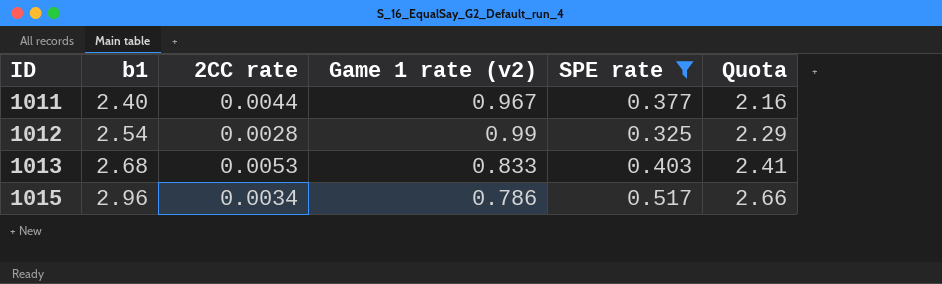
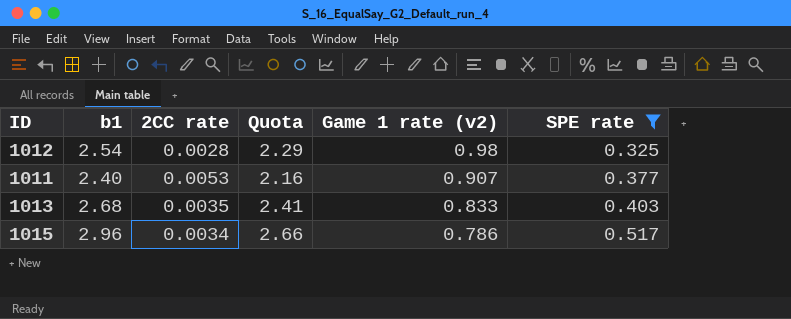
row order: ID ascending -> Game 1 rate (v2) descending
column Quota | position: 6 -> 4
1012 | Game 1 rate (v2): 0.99 -> 0.98
1011 | 2CC rate: 0.0044 -> 0.0053
1011 | Game 1 rate (v2): 0.967 -> 0.907
1013 | 2CC rate: 0.0053 -> 0.0035

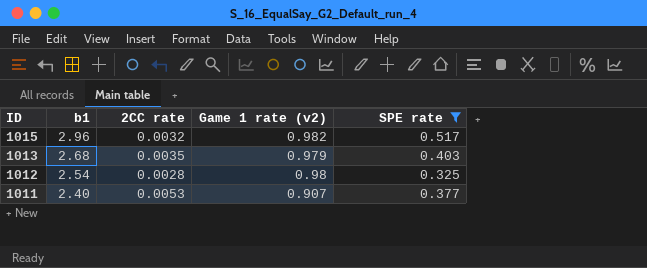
row order: Game 1 rate (v2) descending -> ID descending
column Quota | formula: [b1] * 0.9 -> none
1015 | 2CC rate: 0.0034 -> 0.0032
1015 | Game 1 rate (v2): 0.786 -> 0.982
1013 | Game 1 rate (v2): 0.833 -> 0.979

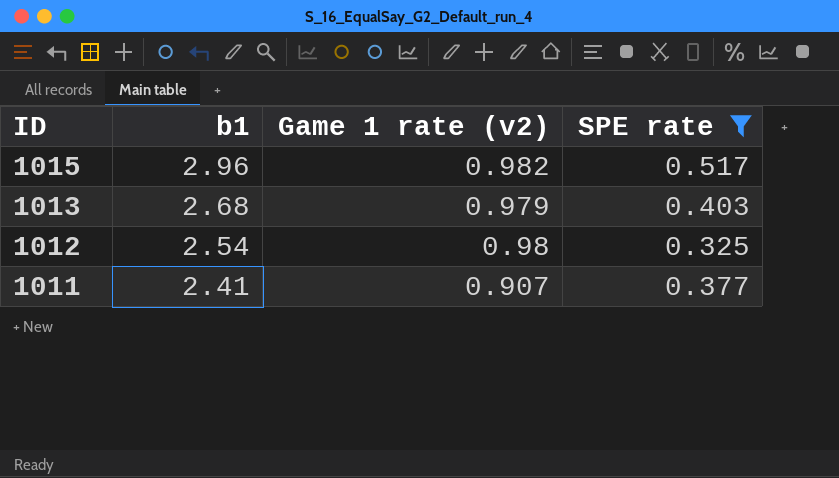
column 2CC rate | position: 3 -> none
1011 | b1: 2.40 -> 2.41

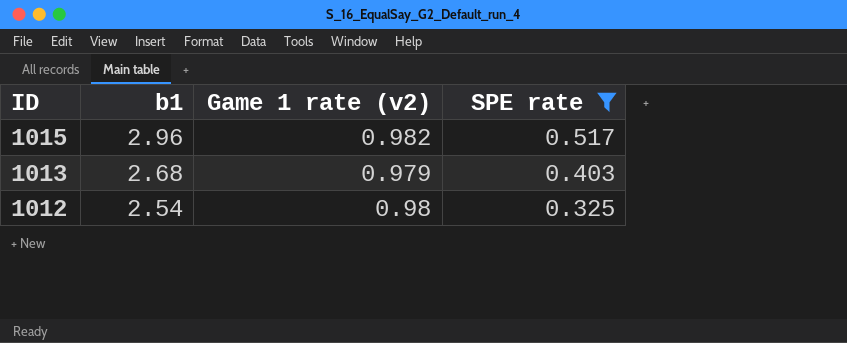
row 1011: 2.41 | 0.907 | 0.377 -> none

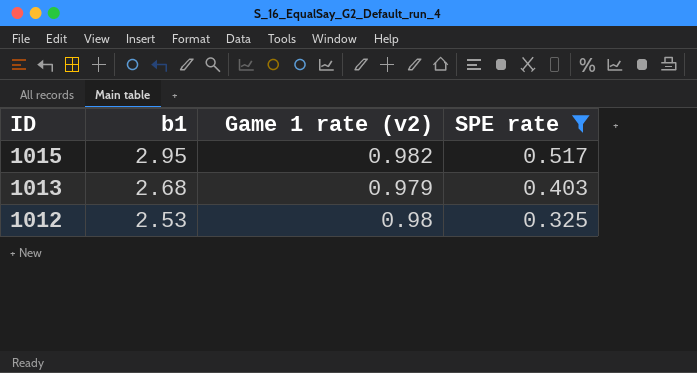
1015 | b1: 2.96 -> 2.95
1012 | b1: 2.54 -> 2.53

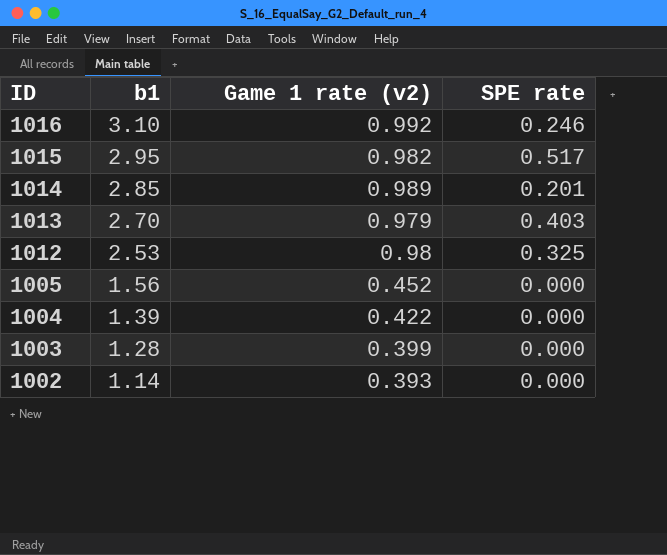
filter: SPE rate >= 0.325 -> none
1013 | b1: 2.68 -> 2.70

